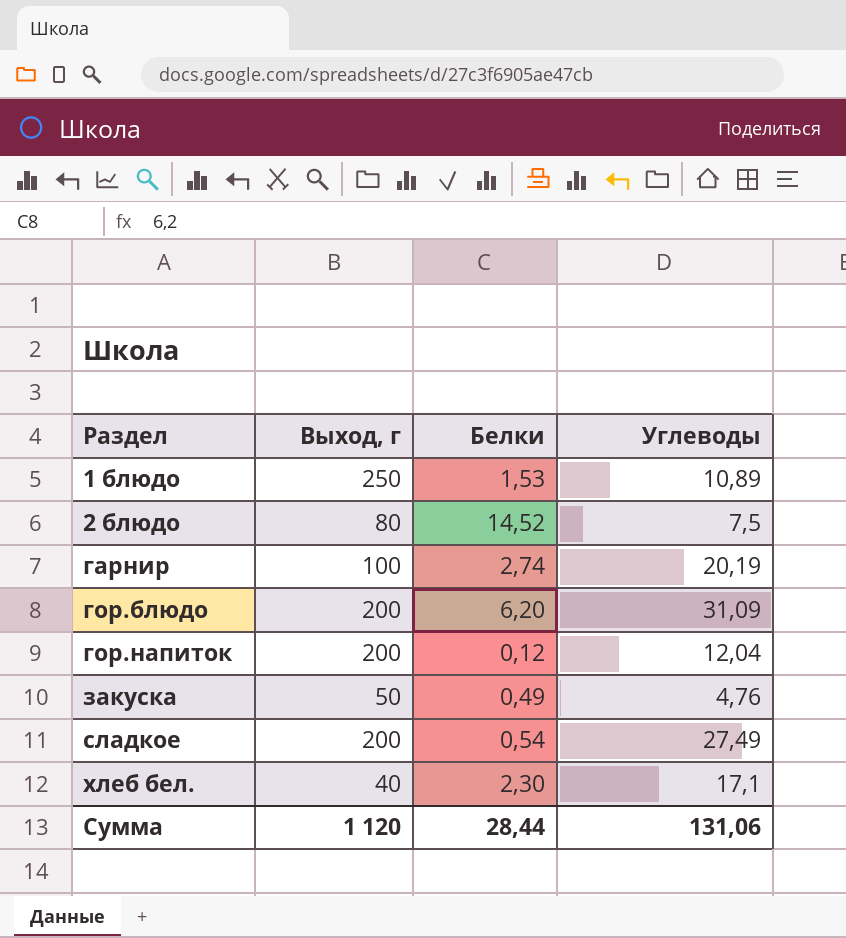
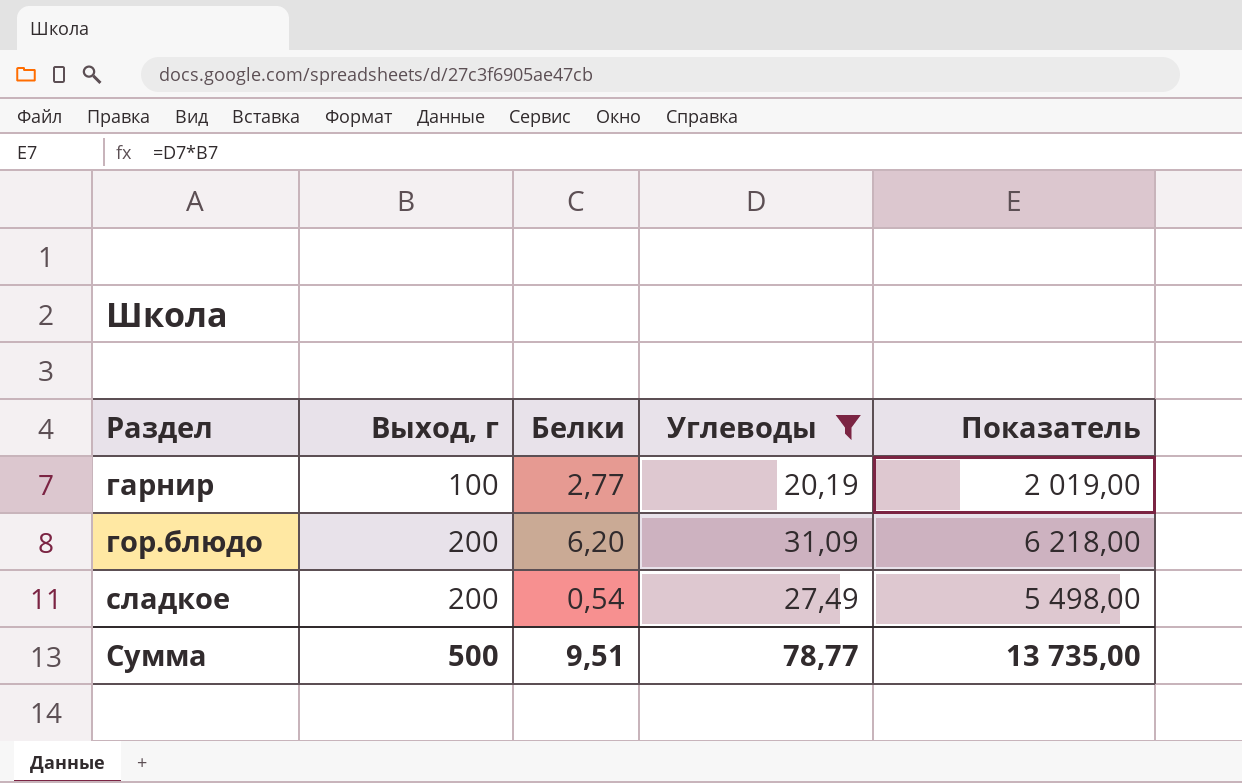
filter: none -> Углеводы >= 20,19
column Показатель | formula: none -> [Выход, г] * [Углеводы]
гарнир | Белки: 2,74 -> 2,77
Сумма | Выход, г: 1 120 -> 500
Сумма | Белки: 28,44 -> 9,51
Сумма | Углеводы: 131,06 -> 78,77

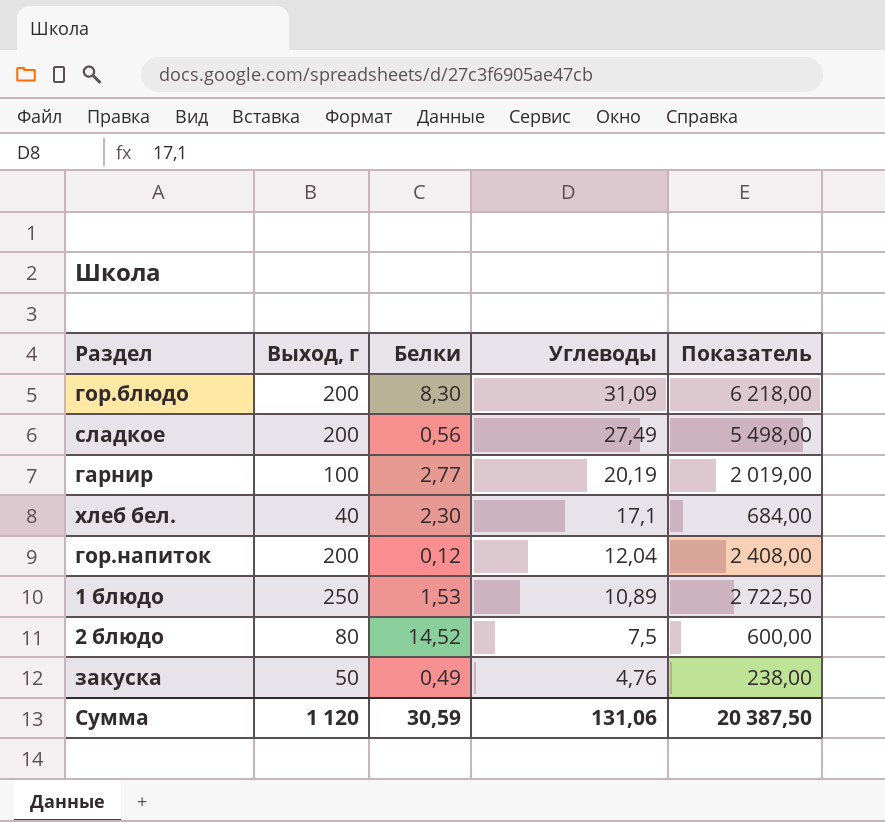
filter: Углеводы >= 20,19 -> none
row order: Раздел ascending -> Углеводы descending
гор.блюдо | Белки: 6,20 -> 8,30
сладкое | Белки: 0,54 -> 0,56
Сумма | Выход, г: 500 -> 1 120
Сумма | Белки: 9,51 -> 30,59
Сумма | Углеводы: 78,77 -> 131,06
Сумма | Показатель: 13 735,00 -> 20 387,50

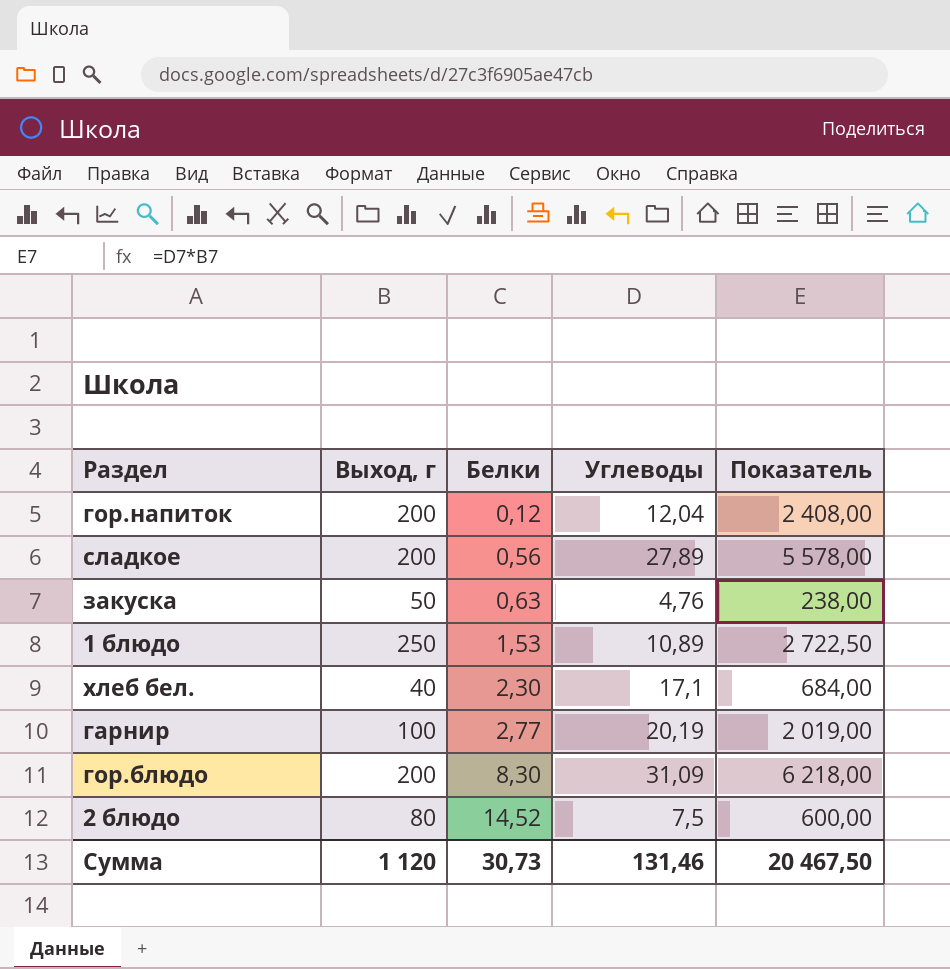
row order: Углеводы descending -> Белки ascending
сладкое | Углеводы: 27,49 -> 27,89
сладкое | Показатель: 5 498,00 -> 5 578,00
закуска | Белки: 0,49 -> 0,63
Сумма | Белки: 30,59 -> 30,73
Сумма | Углеводы: 131,06 -> 131,46
Сумма | Показатель: 20 387,50 -> 20 467,50

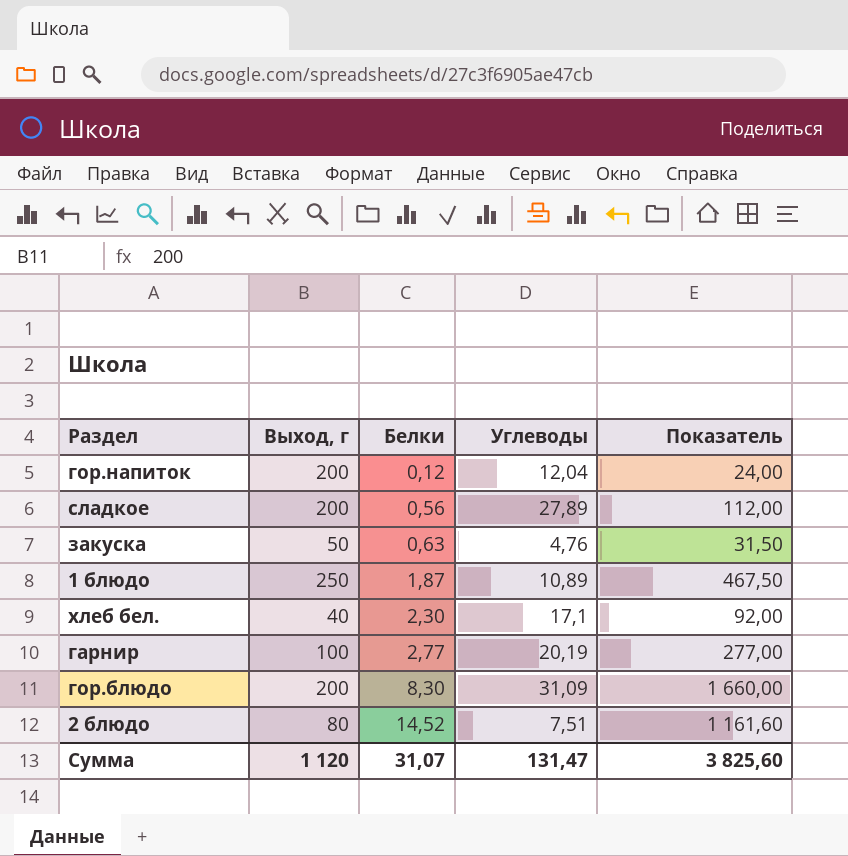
column Показатель | formula: [Выход, г] * [Углеводы] -> [Выход, г] * [Белки]
1 блюдо | Белки: 1,53 -> 1,87
2 блюдо | Углеводы: 7,5 -> 7,51
Сумма | Белки: 30,73 -> 31,07
Сумма | Углеводы: 131,46 -> 131,47
Сумма | Показатель: 20 467,50 -> 3 825,60

